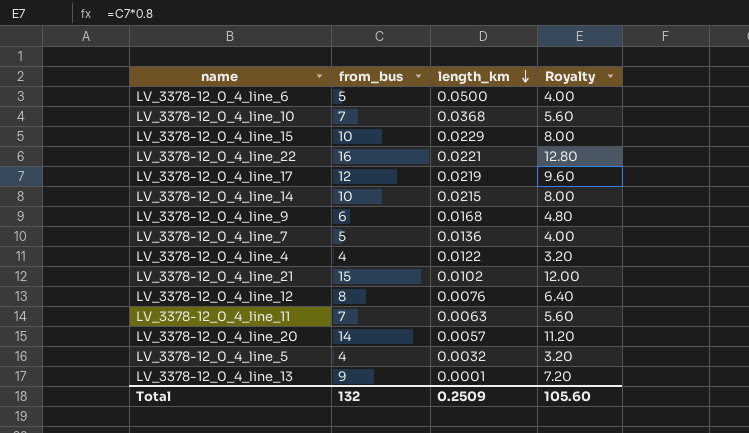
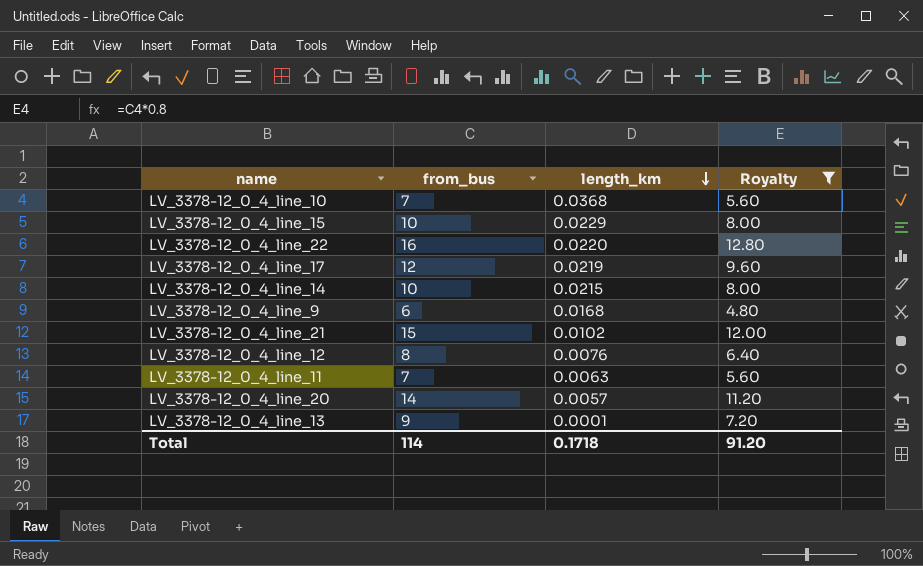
filter: none -> Royalty >= 4.80
LV_3378-12_0_4_line_22 | length_km: 0.0221 -> 0.0220
Total | from_bus: 132 -> 114
Total | length_km: 0.2509 -> 0.1718
Total | Royalty: 105.60 -> 91.20

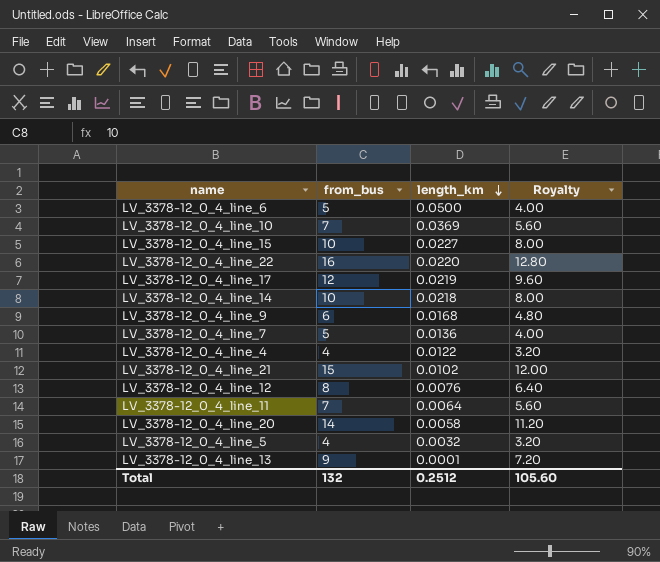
filter: Royalty >= 4.80 -> none
LV_3378-12_0_4_line_10 | length_km: 0.0368 -> 0.0369
LV_3378-12_0_4_line_15 | length_km: 0.0229 -> 0.0227
LV_3378-12_0_4_line_14 | length_km: 0.0215 -> 0.0218
LV_3378-12_0_4_line_11 | length_km: 0.0063 -> 0.0064
LV_3378-12_0_4_line_20 | length_km: 0.0057 -> 0.0058
Total | from_bus: 114 -> 132
Total | length_km: 0.1718 -> 0.2512
Total | Royalty: 91.20 -> 105.60

